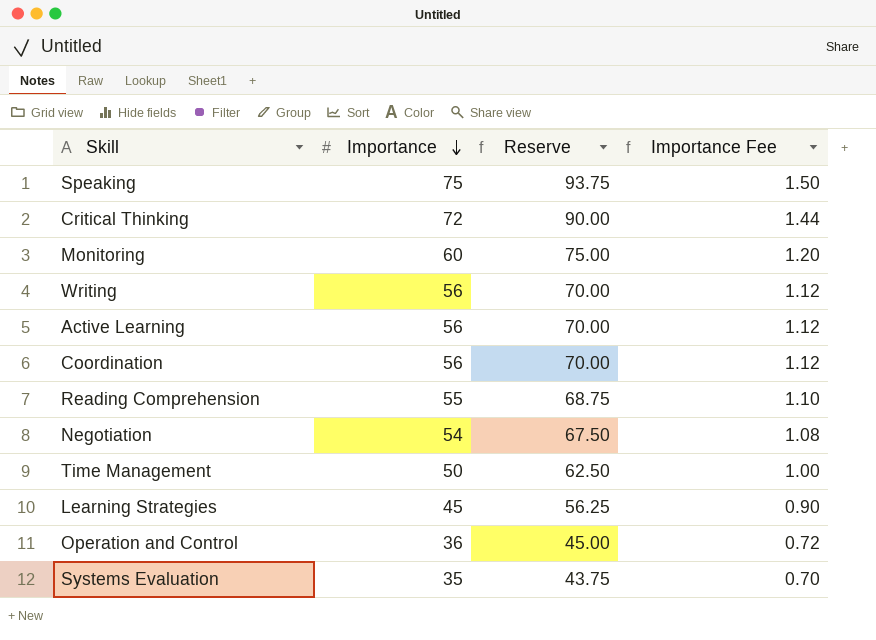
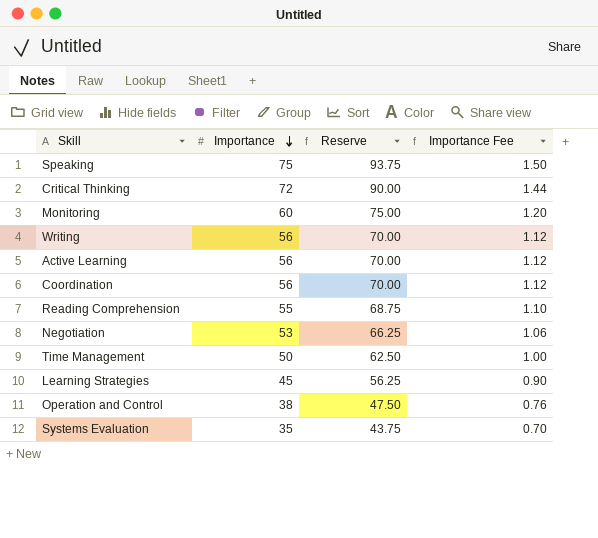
Negotiation | Importance: 54 -> 53
Negotiation | Reserve: 67.50 -> 66.25
Negotiation | Importance Fee: 1.08 -> 1.06
Operation and Control | Importance: 36 -> 38
Operation and Control | Reserve: 45.00 -> 47.50
Operation and Control | Importance Fee: 0.72 -> 0.76

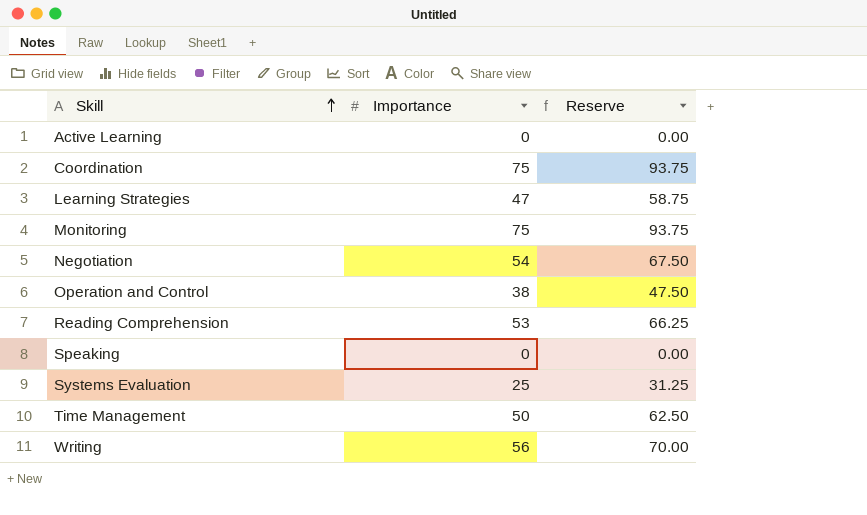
row order: Importance descending -> Skill ascending
column Importance Fee | formula: [Importance] * 0.02 -> none
row Critical Thinking: 72 | 90.00 | 1.44 -> none
Active Learning | Importance: 56 -> 0
Active Learning | Reserve: 70.00 -> 0.00
Coordination | Importance: 56 -> 75
Coordination | Reserve: 70.00 -> 93.75
Learning Strategies | Importance: 45 -> 47
Learning Strategies | Reserve: 56.25 -> 58.75
Monitoring | Importance: 60 -> 75
Monitoring | Reserve: 75.00 -> 93.75
Negotiation | Importance: 53 -> 54
Negotiation | Reserve: 66.25 -> 67.50
Reading Comprehension | Importance: 55 -> 53
Reading Comprehension | Reserve: 68.75 -> 66.25
Speaking | Importance: 75 -> 0
Speaking | Reserve: 93.75 -> 0.00
Systems Evaluation | Importance: 35 -> 25
Systems Evaluation | Reserve: 43.75 -> 31.25

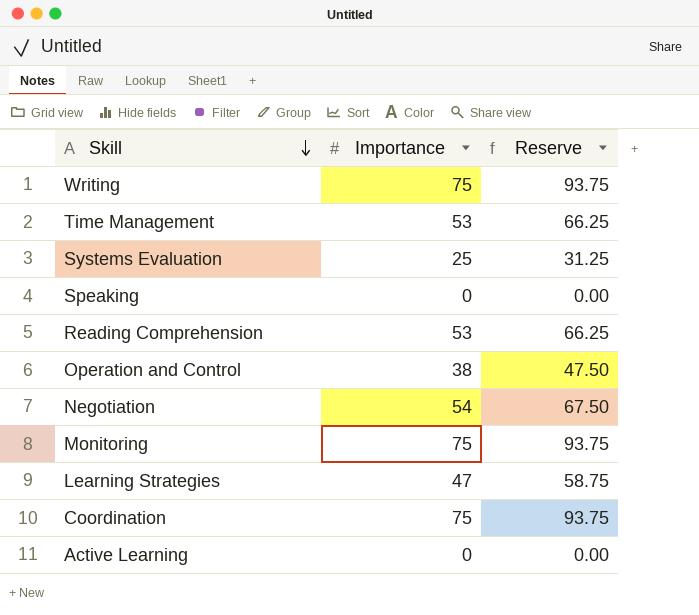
row order: Skill ascending -> Skill descending
Writing | Importance: 56 -> 75
Writing | Reserve: 70.00 -> 93.75
Time Management | Importance: 50 -> 53
Time Management | Reserve: 62.50 -> 66.25

